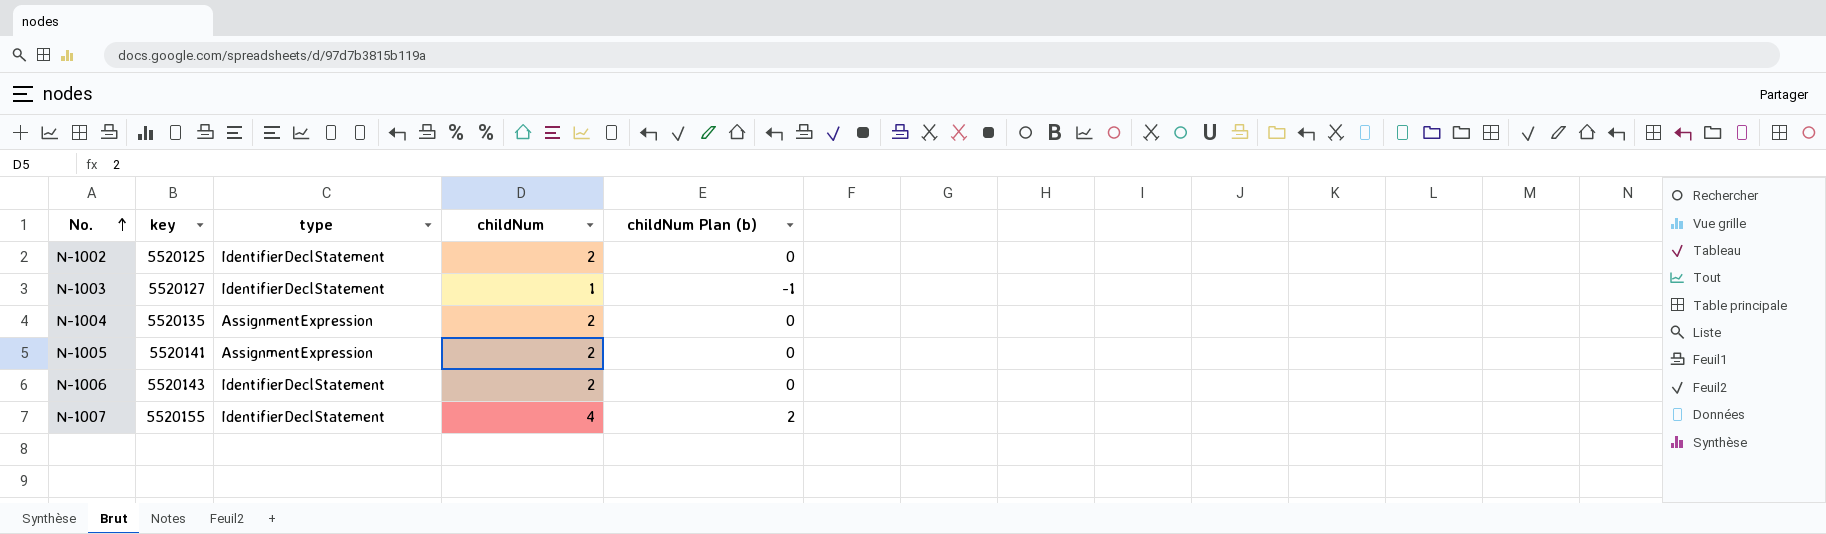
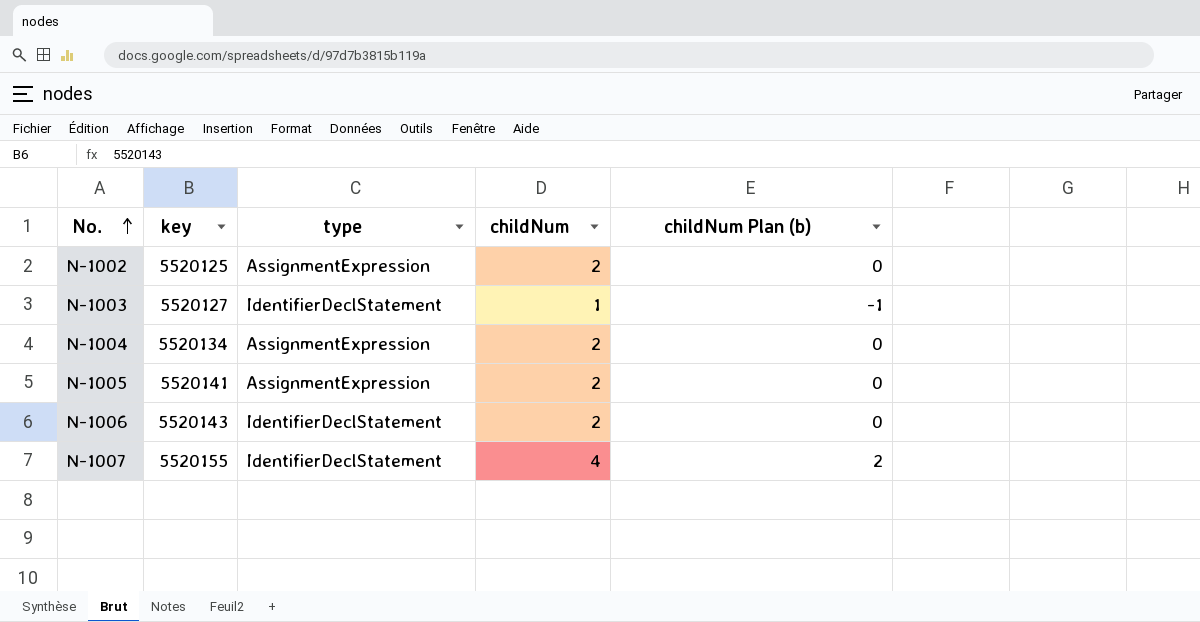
N-1002 | type: IdentifierDeclStatement -> AssignmentExpression
N-1004 | key: 5520135 -> 5520134

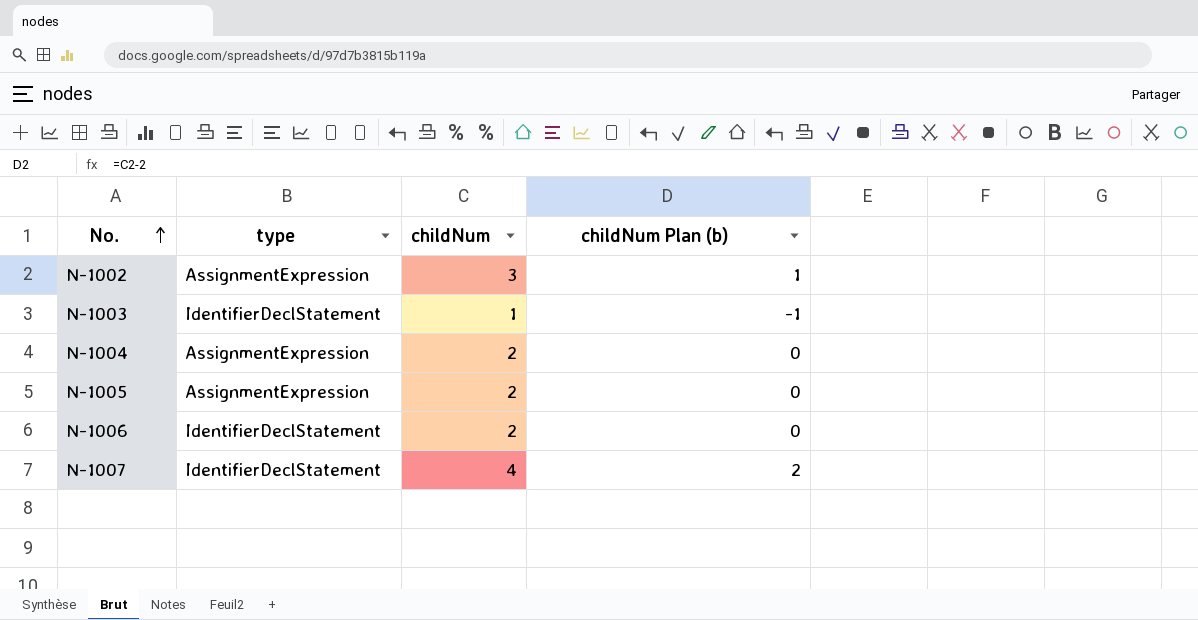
column key | position: 2 -> none
N-1002 | childNum: 2 -> 3
N-1002 | childNum Plan (b): 0 -> 1

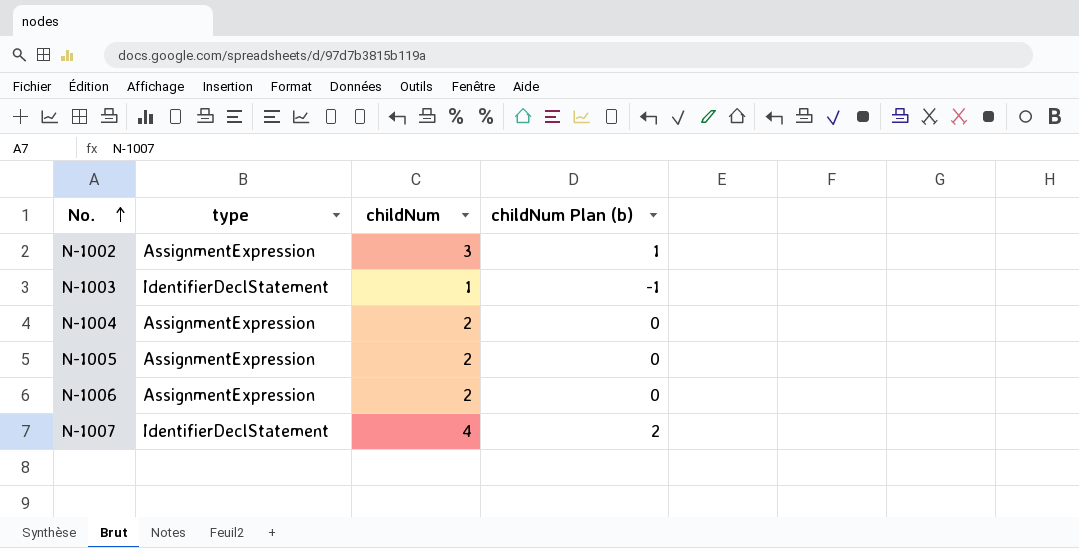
N-1006 | type: IdentifierDeclStatement -> AssignmentExpression

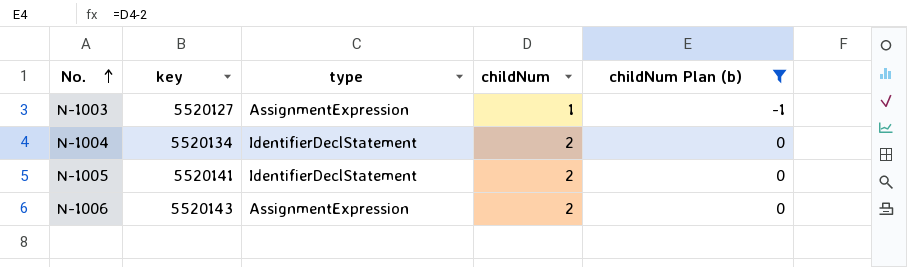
filter: none -> childNum Plan (b) <= 0
column key | position: none -> 2
N-1003 | type: IdentifierDeclStatement -> AssignmentExpression
N-1004 | type: AssignmentExpression -> IdentifierDeclStatement
N-1005 | type: AssignmentExpression -> IdentifierDeclStatement

